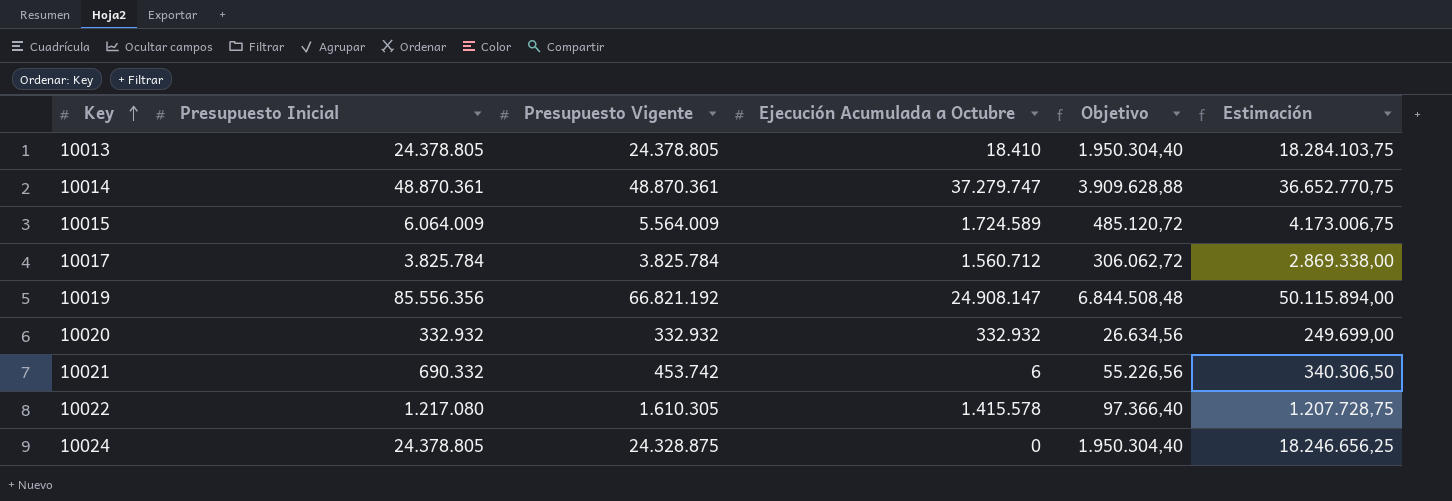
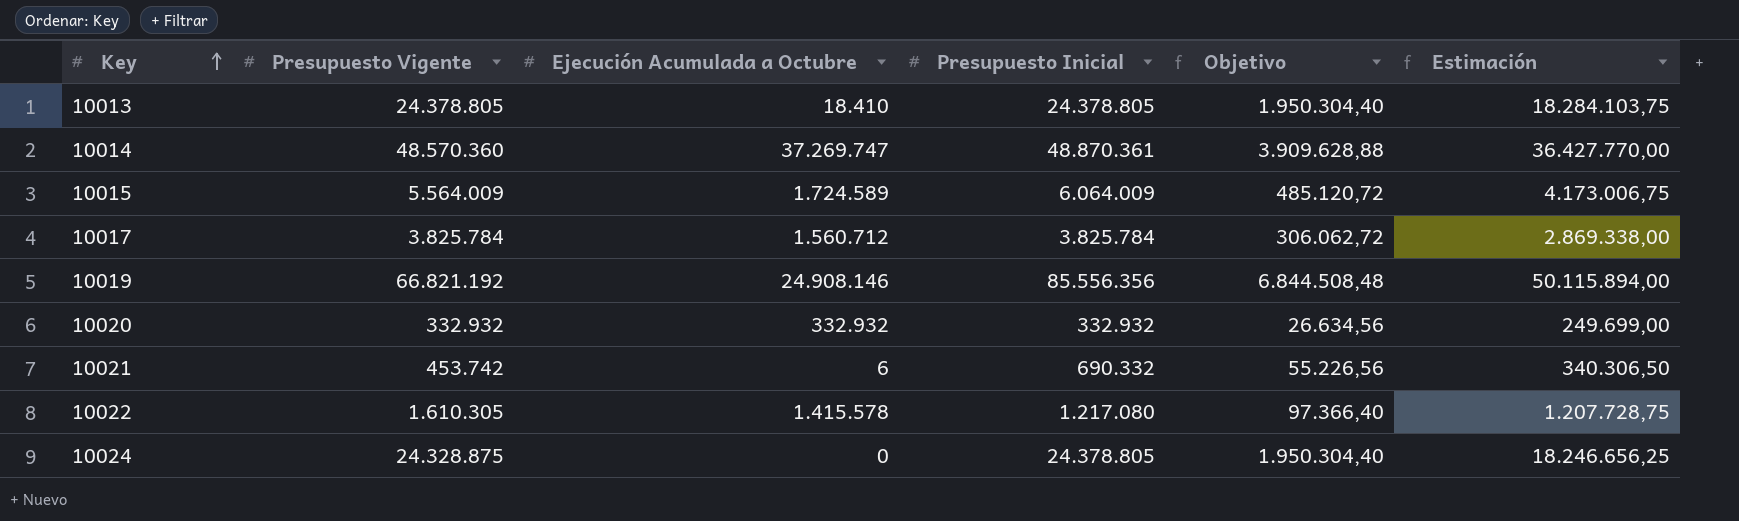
column Presupuesto Inicial | position: 2 -> 4
10014 | Presupuesto Vigente: 48.870.361 -> 48.570.360
10014 | Ejecución Acumulada a Octubre: 37.279.747 -> 37.269.747
10014 | Estimación: 36.652.770,75 -> 36.427.770,00
10019 | Ejecución Acumulada a Octubre: 24.908.147 -> 24.908.146

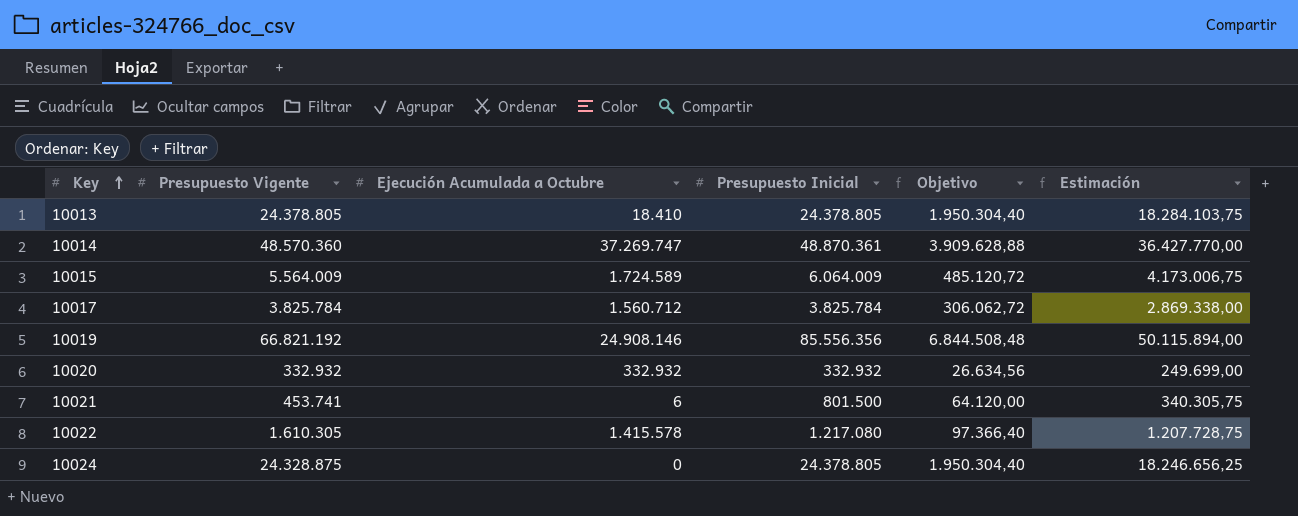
10021 | Presupuesto Vigente: 453.742 -> 453.741
10021 | Presupuesto Inicial: 690.332 -> 801.500
10021 | Objetivo: 55.226,56 -> 64.120,00
10021 | Estimación: 340.306,50 -> 340.305,75

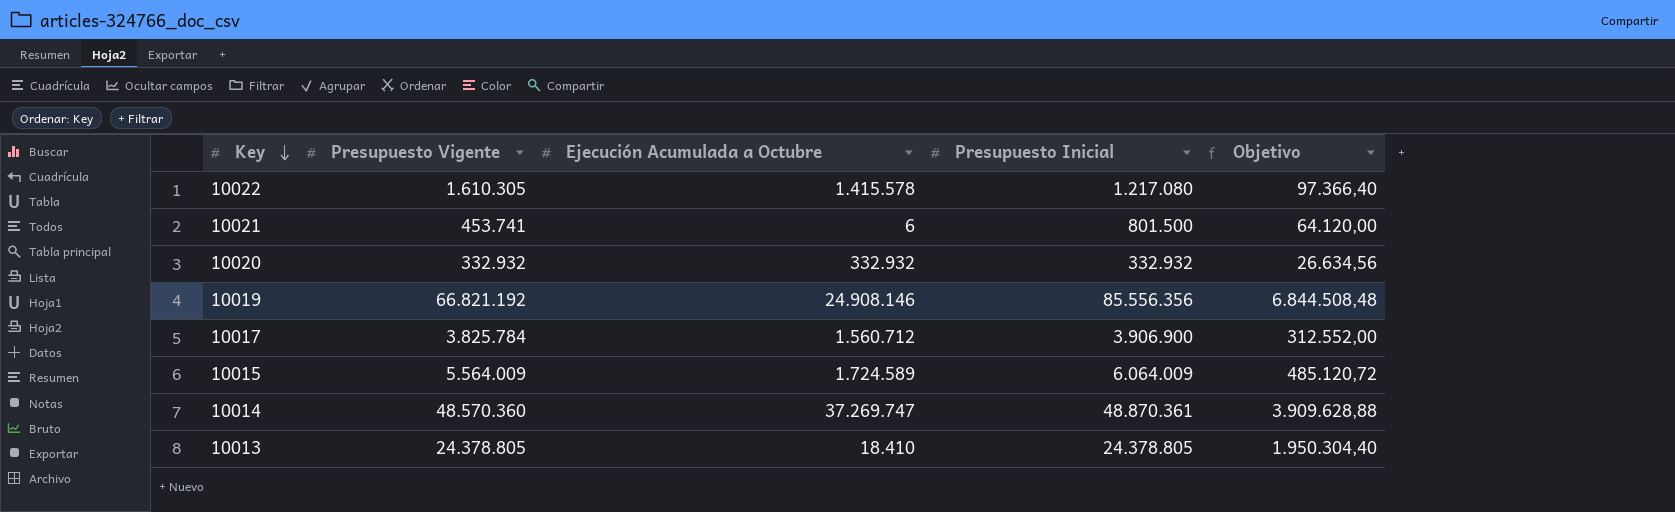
row order: Key ascending -> Key descending
column Estimación | formula: [Presupuesto Vigente] * 0,75 -> none
row 10024: 24.328.875 | 0 | 24.378.805 | 1.950.304,40 | 18.246.656,25 -> none
10017 | Presupuesto Inicial: 3.825.784 -> 3.906.900
10017 | Objetivo: 306.062,72 -> 312.552,00

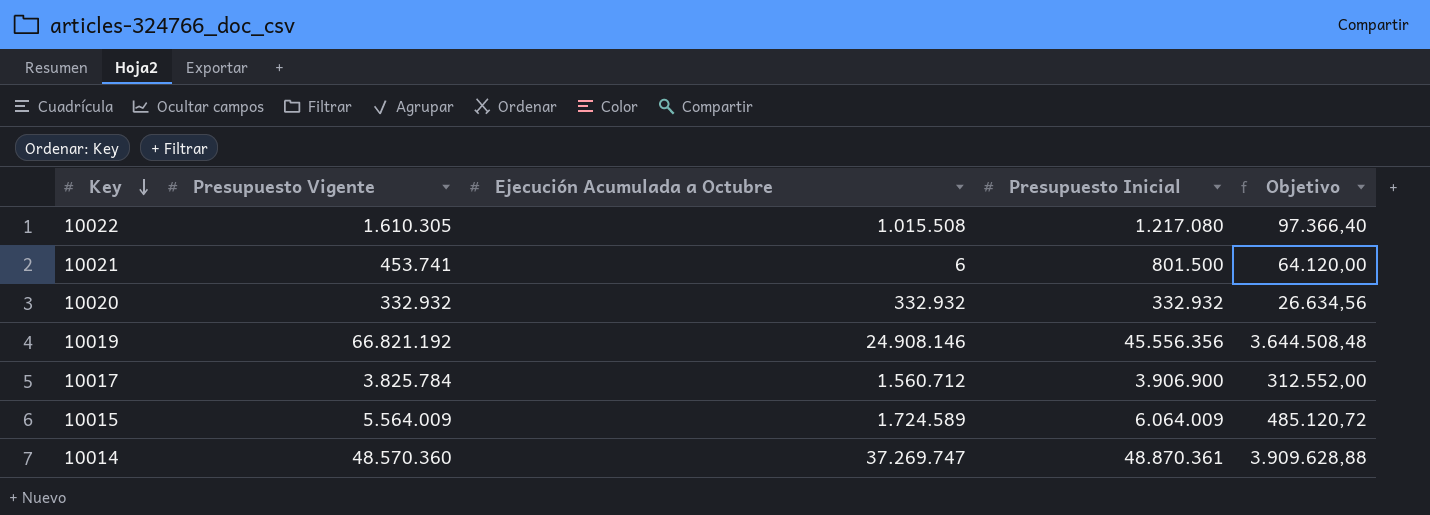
row 10013: 24.378.805 | 18.410 | 24.378.805 | 1.950.304,40 -> none
10022 | Ejecución Acumulada a Octubre: 1.415.578 -> 1.015.508
10019 | Presupuesto Inicial: 85.556.356 -> 45.556.356
10019 | Objetivo: 6.844.508,48 -> 3.644.508,48

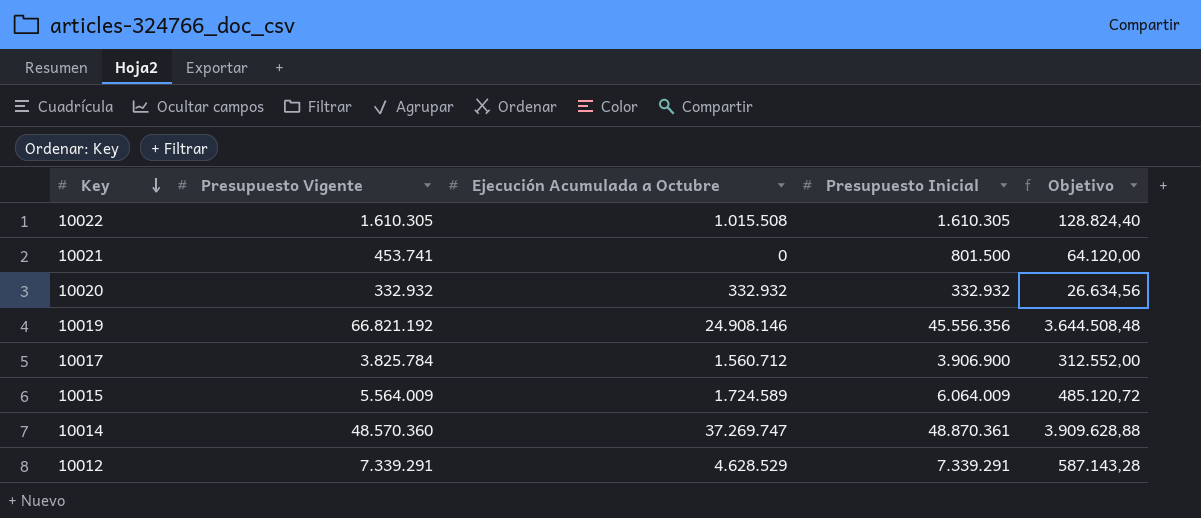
10022 | Presupuesto Inicial: 1.217.080 -> 1.610.305
10022 | Objetivo: 97.366,40 -> 128.824,40
10021 | Ejecución Acumulada a Octubre: 6 -> 0
row 10012: none -> 7.339.291 | 4.628.529 | 7.339.291 | 587.143,28

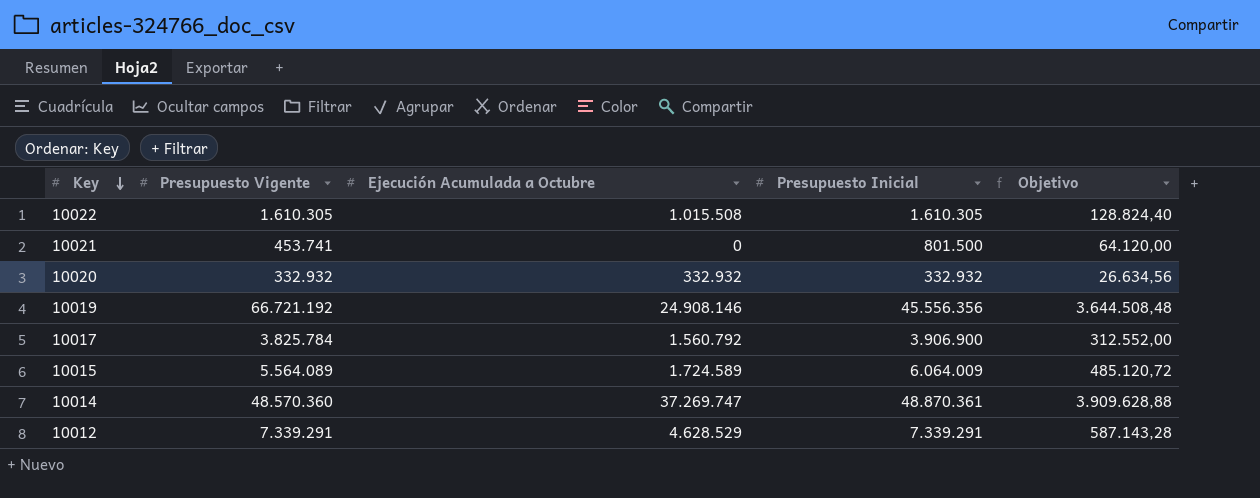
10019 | Presupuesto Vigente: 66.821.192 -> 66.721.192
10017 | Ejecución Acumulada a Octubre: 1.560.712 -> 1.560.792
10015 | Presupuesto Vigente: 5.564.009 -> 5.564.089

